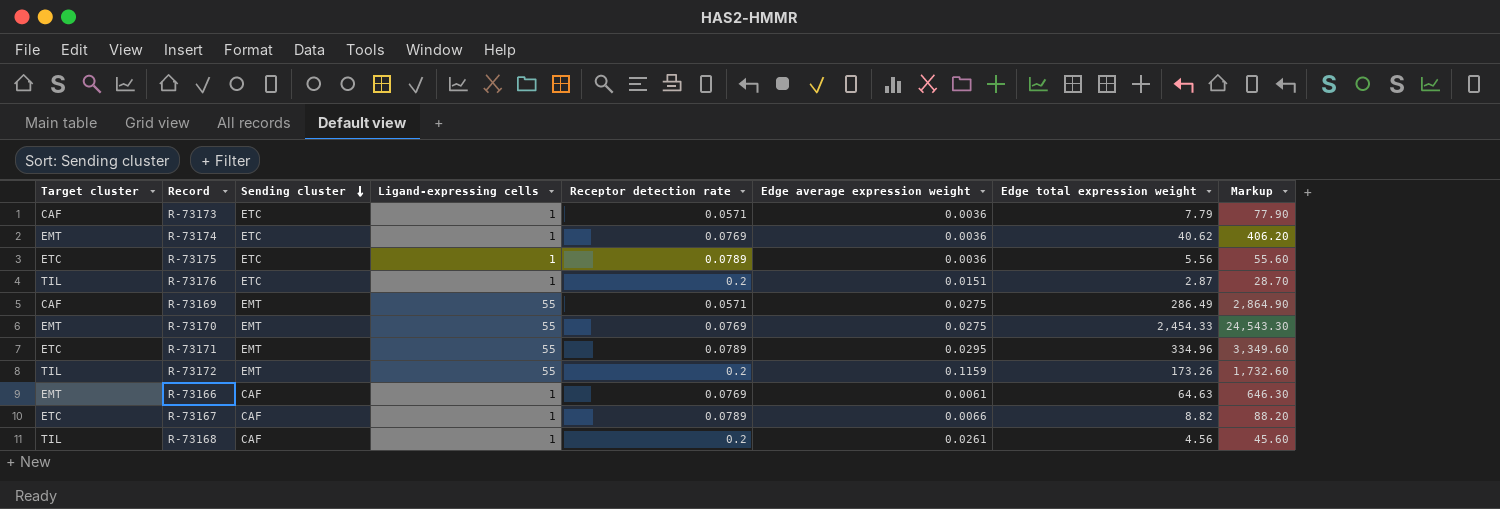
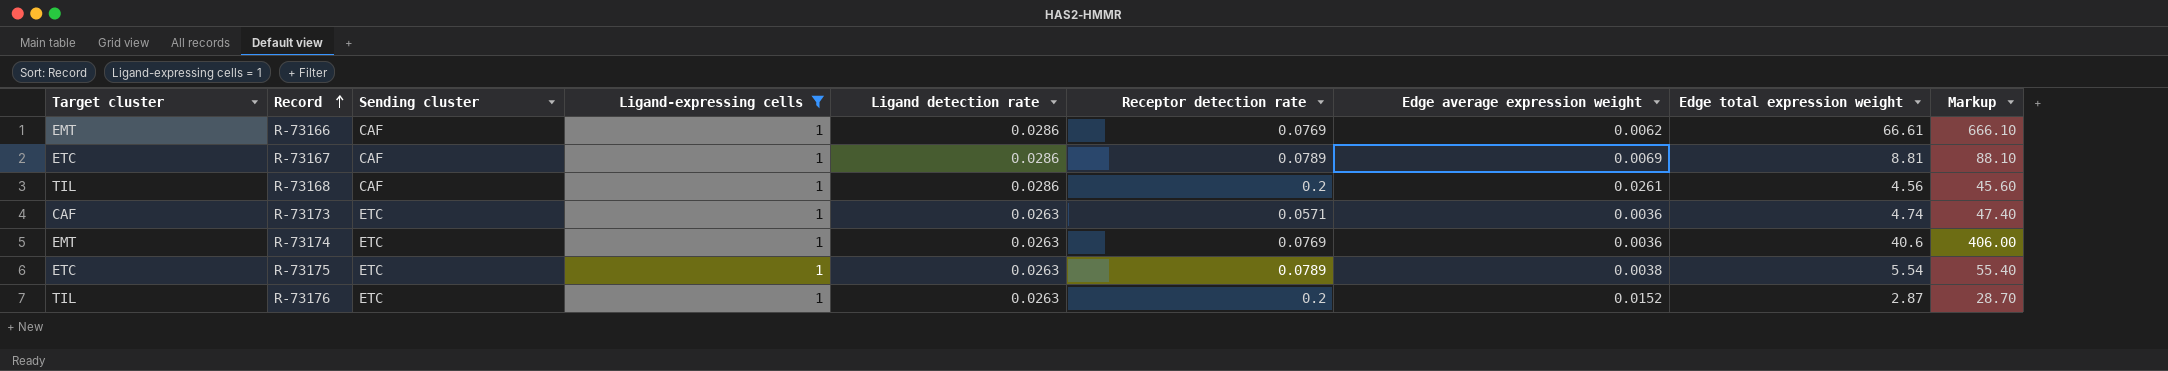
filter: none -> Ligand-expressing cells = 1
row order: Sending cluster descending -> Record ascending
column Ligand detection rate | position: none -> 5
R-73166 | Edge average expression weight: 0.0061 -> 0.0062
R-73166 | Edge total expression weight: 64.63 -> 66.61
R-73166 | Markup: 646.30 -> 666.10
R-73167 | Edge average expression weight: 0.0066 -> 0.0069
R-73167 | Edge total expression weight: 8.82 -> 8.81
R-73167 | Markup: 88.20 -> 88.10
R-73173 | Edge total expression weight: 7.79 -> 4.74
R-73173 | Markup: 77.90 -> 47.40
R-73174 | Edge total expression weight: 40.62 -> 40.6
R-73174 | Markup: 406.20 -> 406.00
R-73175 | Edge average expression weight: 0.0036 -> 0.0038
R-73175 | Edge total expression weight: 5.56 -> 5.54
R-73175 | Markup: 55.60 -> 55.40
R-73176 | Edge average expression weight: 0.0151 -> 0.0152

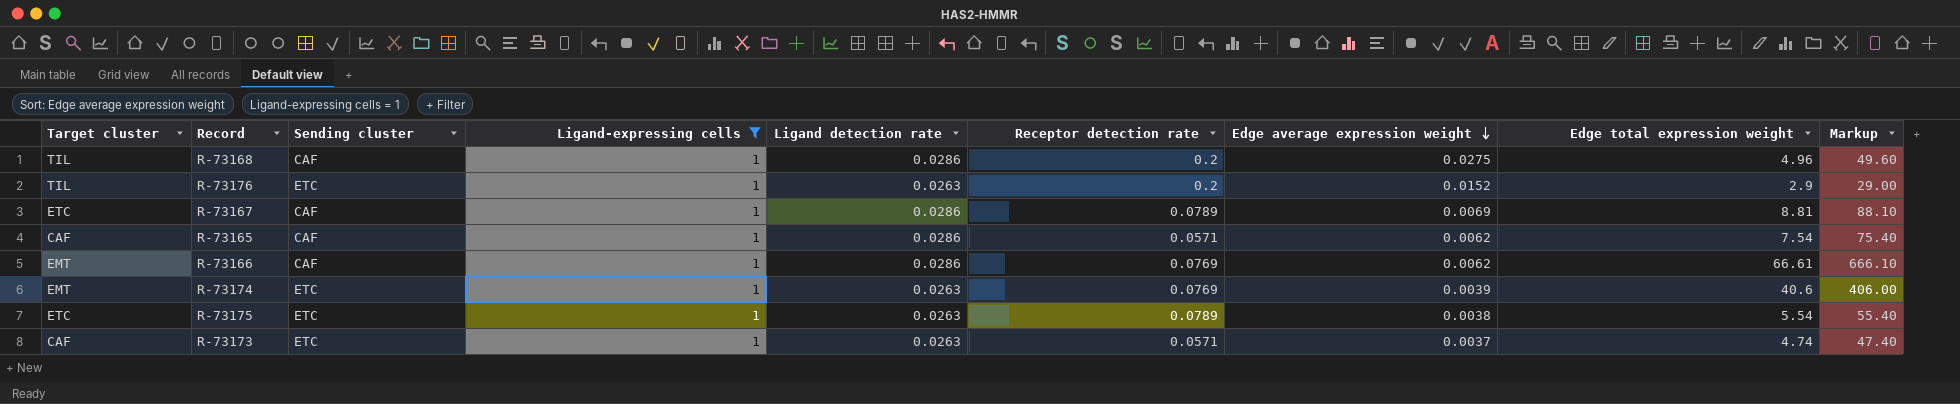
row order: Record ascending -> Edge average expression weight descending
R-73168 | Edge average expression weight: 0.0261 -> 0.0275
R-73168 | Edge total expression weight: 4.56 -> 4.96
R-73168 | Markup: 45.60 -> 49.60
R-73176 | Edge total expression weight: 2.87 -> 2.9
R-73176 | Markup: 28.70 -> 29.00
row R-73165: none -> CAF | CAF | 1 | 0.0286 | 0.0571 | 0.0062 | 7.54 | 75.40
R-73174 | Edge average expression weight: 0.0036 -> 0.0039
R-73173 | Edge average expression weight: 0.0036 -> 0.0037

